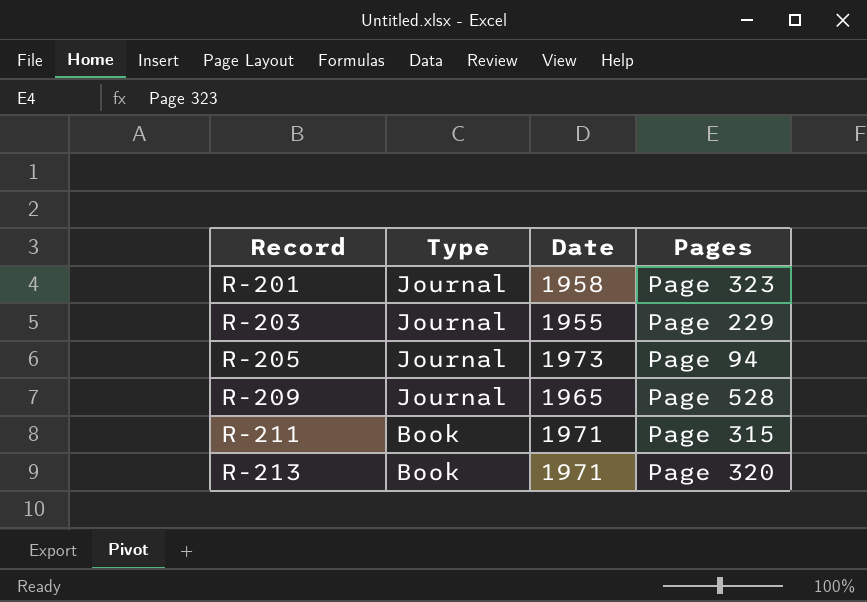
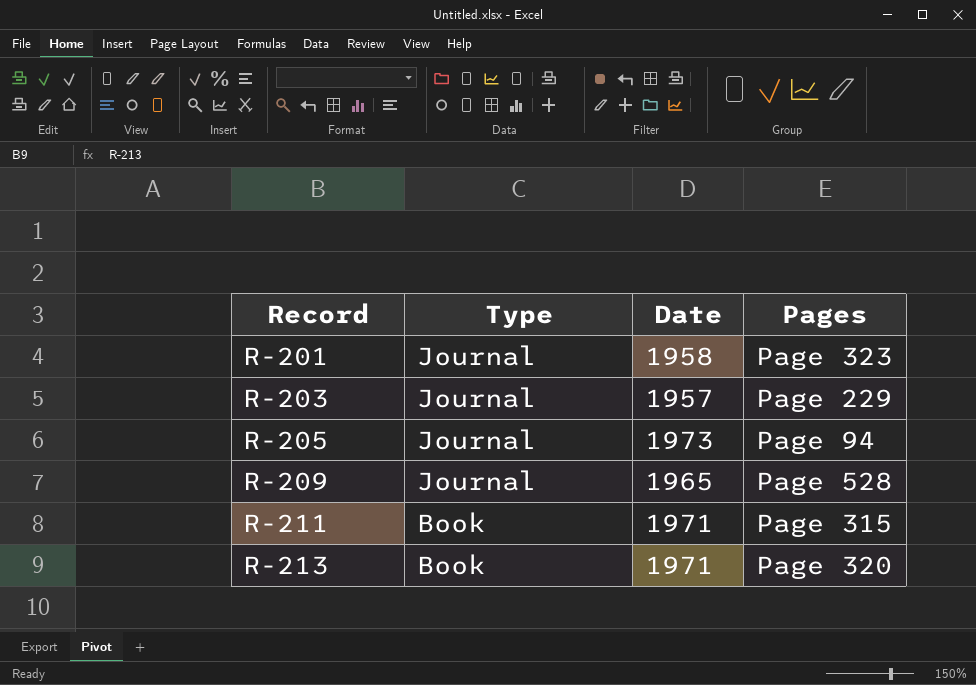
R-203 | Date: 1955 -> 1957

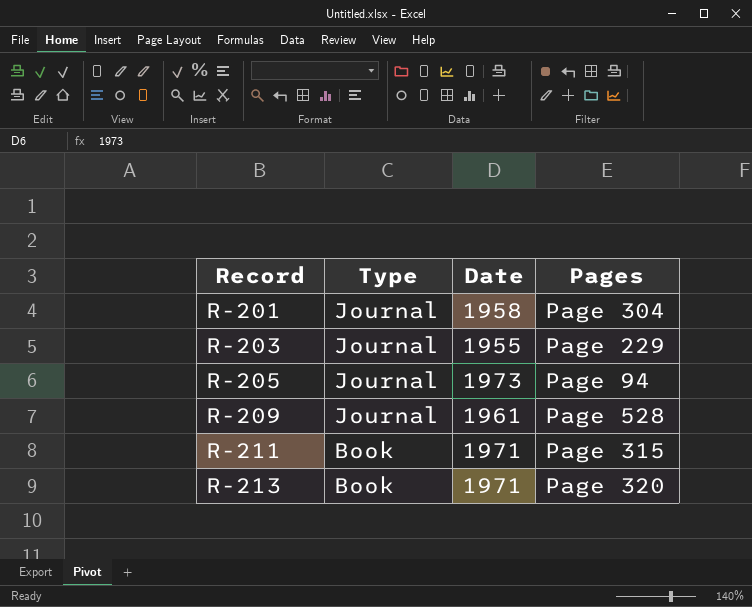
R-201 | Pages: Page 323 -> Page 304
R-203 | Date: 1957 -> 1955
R-209 | Date: 1965 -> 1961

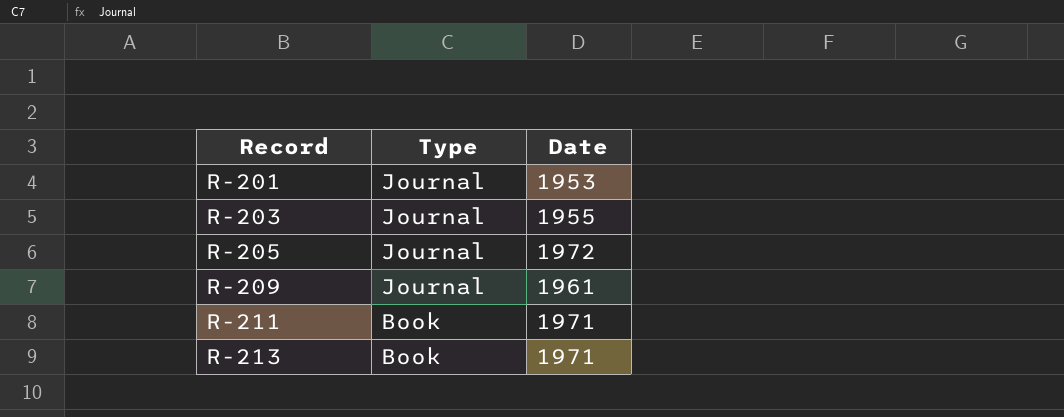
column Pages | position: 4 -> none
R-201 | Date: 1958 -> 1953
R-205 | Date: 1973 -> 1972

